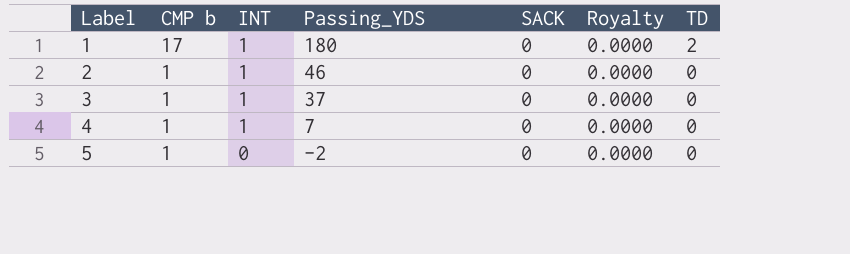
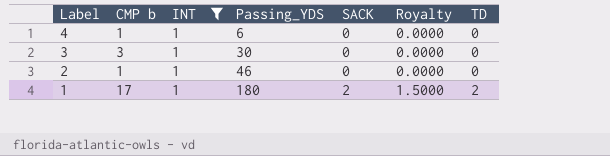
filter: none -> INT = 1
row order: Label ascending -> Label descending
4 | Passing_YDS: 7 -> 6
3 | CMP b: 1 -> 3
3 | Passing_YDS: 37 -> 30
1 | SACK: 0 -> 2
1 | Royalty: 0.0000 -> 1.5000

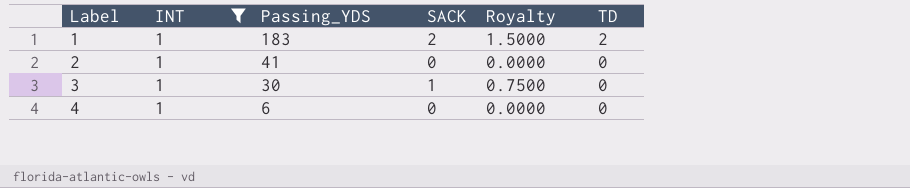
row order: Label descending -> Label ascending
column CMP b | position: 2 -> none
1 | Passing_YDS: 180 -> 183
2 | Passing_YDS: 46 -> 41
3 | SACK: 0 -> 1
3 | Royalty: 0.0000 -> 0.7500

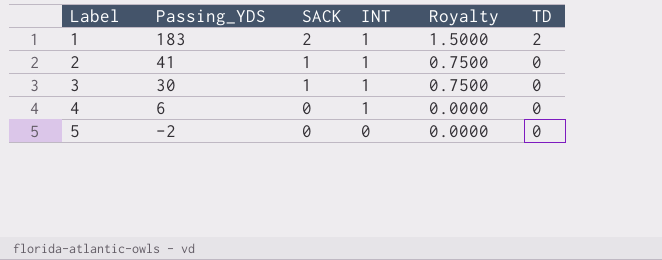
filter: INT = 1 -> none
column INT | position: 2 -> 4
2 | SACK: 0 -> 1
2 | Royalty: 0.0000 -> 0.7500

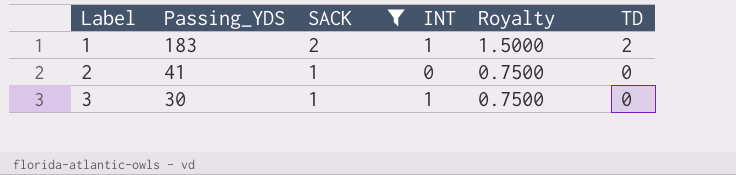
filter: none -> SACK != 0
2 | INT: 1 -> 0

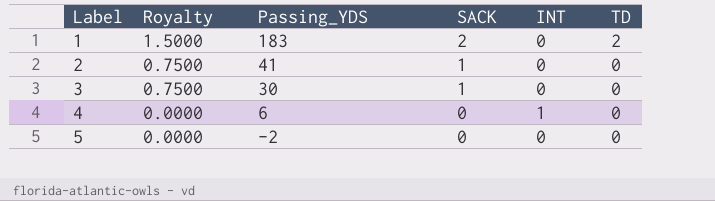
filter: SACK != 0 -> none
column Royalty | position: 5 -> 2
1 | INT: 1 -> 0
3 | INT: 1 -> 0

